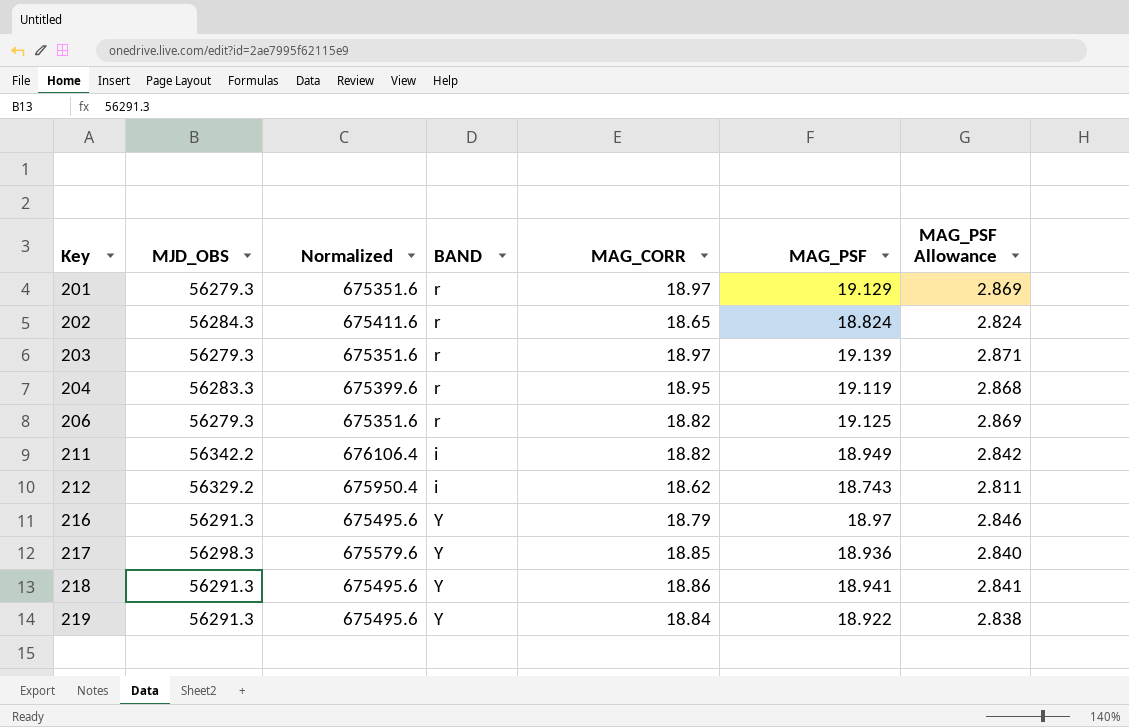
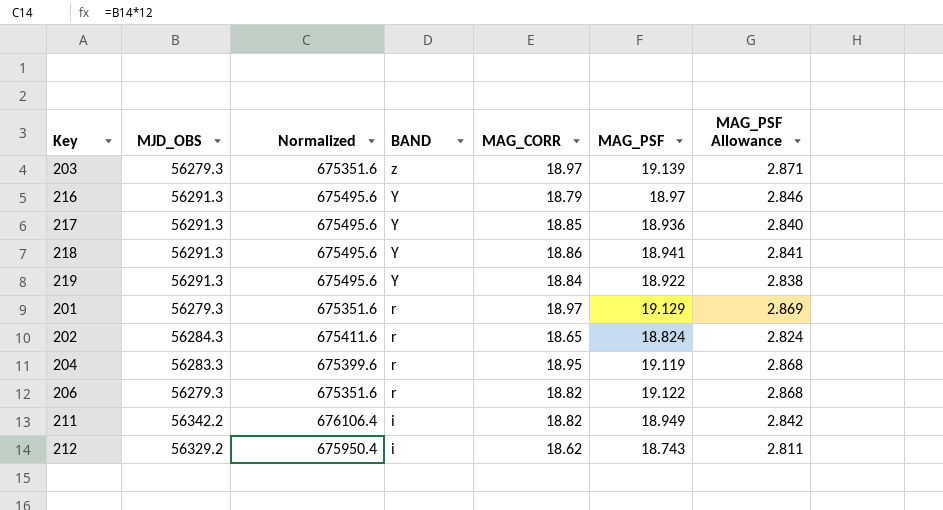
row order: Key ascending -> BAND descending
203 | BAND: r -> z
217 | MJD_OBS: 56298.3 -> 56291.3
217 | Normalized: 675579.6 -> 675495.6
206 | MAG_PSF: 19.125 -> 19.122
206 | MAG_PSF Allowance: 2.869 -> 2.868

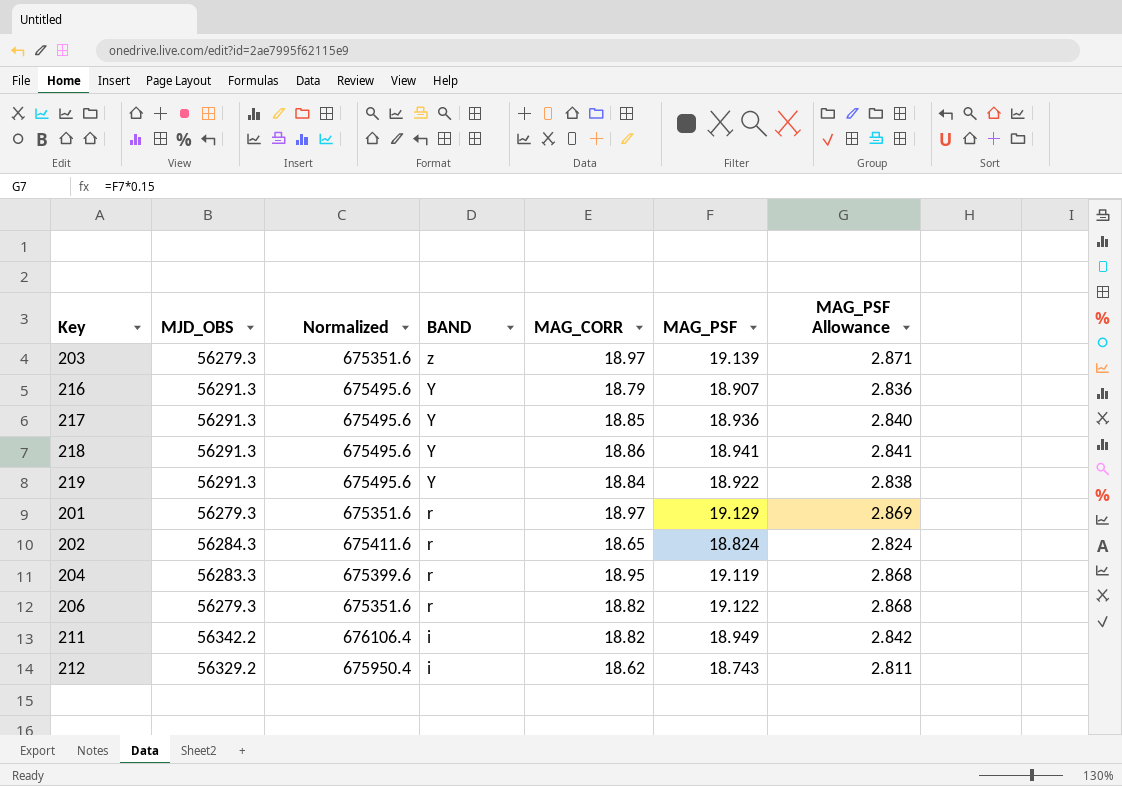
216 | MAG_PSF: 18.97 -> 18.907
216 | MAG_PSF Allowance: 2.846 -> 2.836

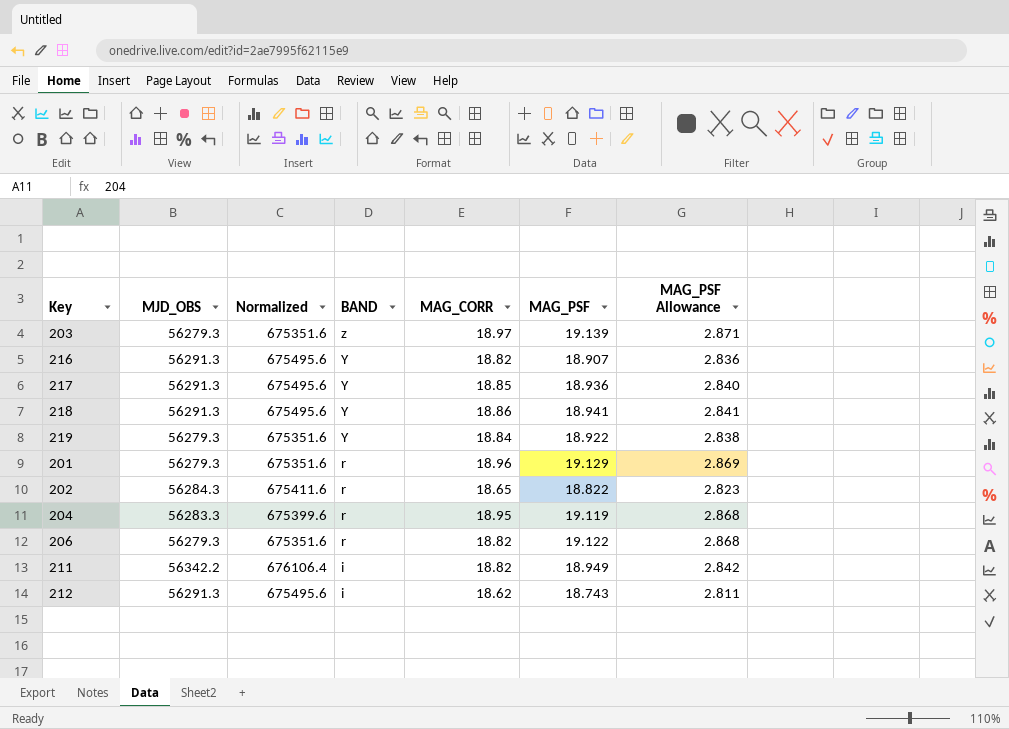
216 | MAG_CORR: 18.79 -> 18.82
219 | MJD_OBS: 56291.3 -> 56279.3
219 | Normalized: 675495.6 -> 675351.6
201 | MAG_CORR: 18.97 -> 18.96
202 | MAG_PSF: 18.824 -> 18.822
202 | MAG_PSF Allowance: 2.824 -> 2.823
212 | MJD_OBS: 56329.2 -> 56291.3
212 | Normalized: 675950.4 -> 675495.6

